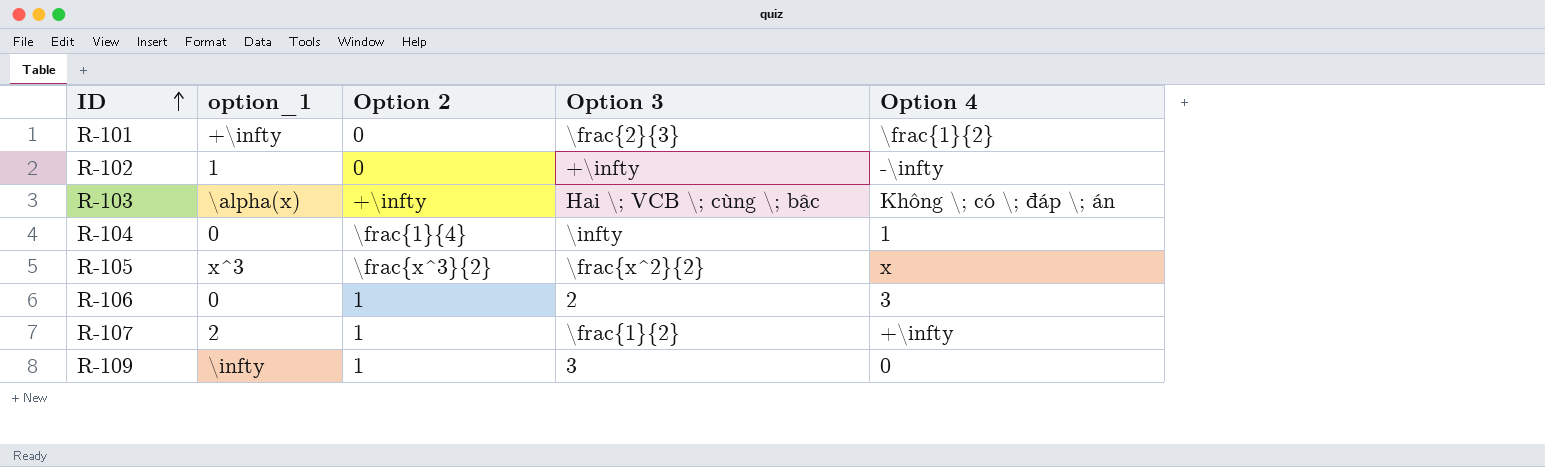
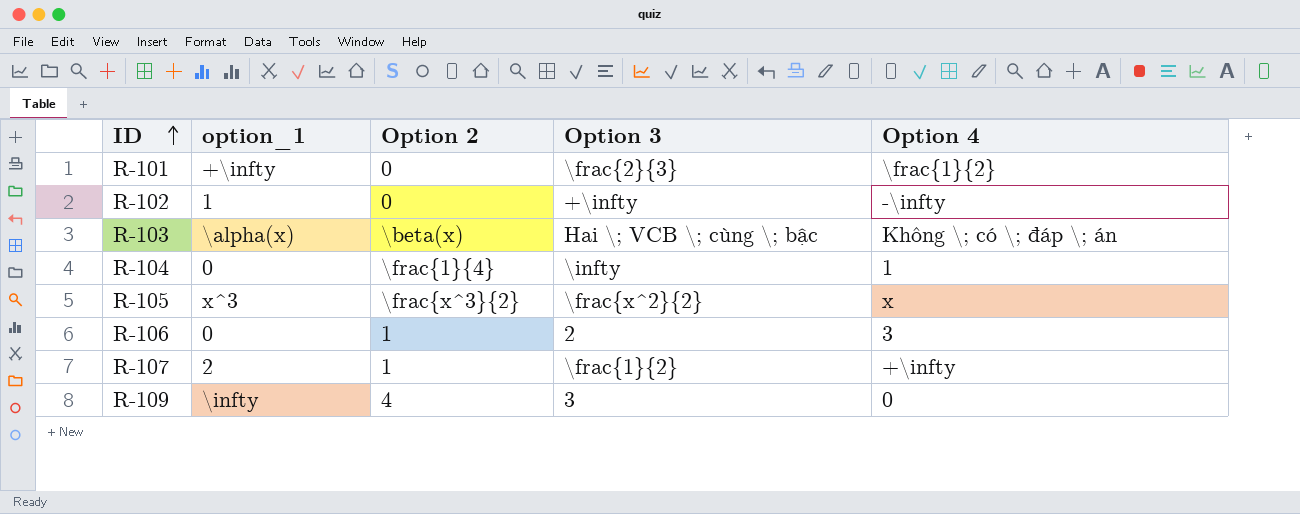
R-103 | Option 2: +\infty -> \beta(x)
R-109 | Option 2: 1 -> 4

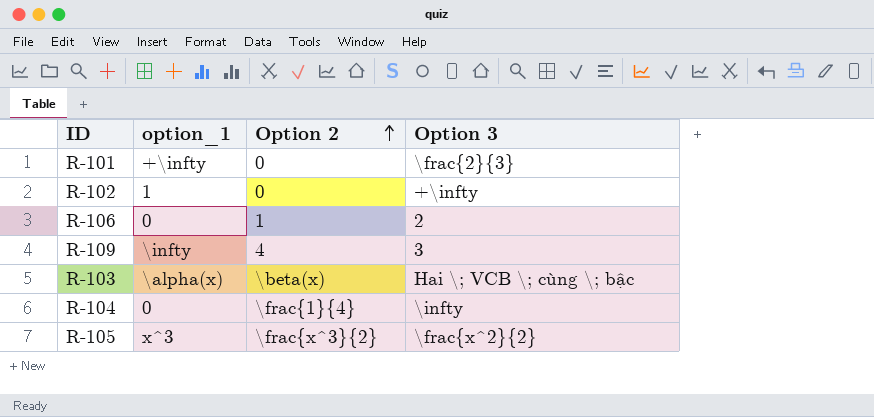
row order: ID ascending -> Option 2 ascending
column Option 4 | position: 5 -> none
row R-107: 2 | 1 | \frac{1}{2} | +\infty -> none

